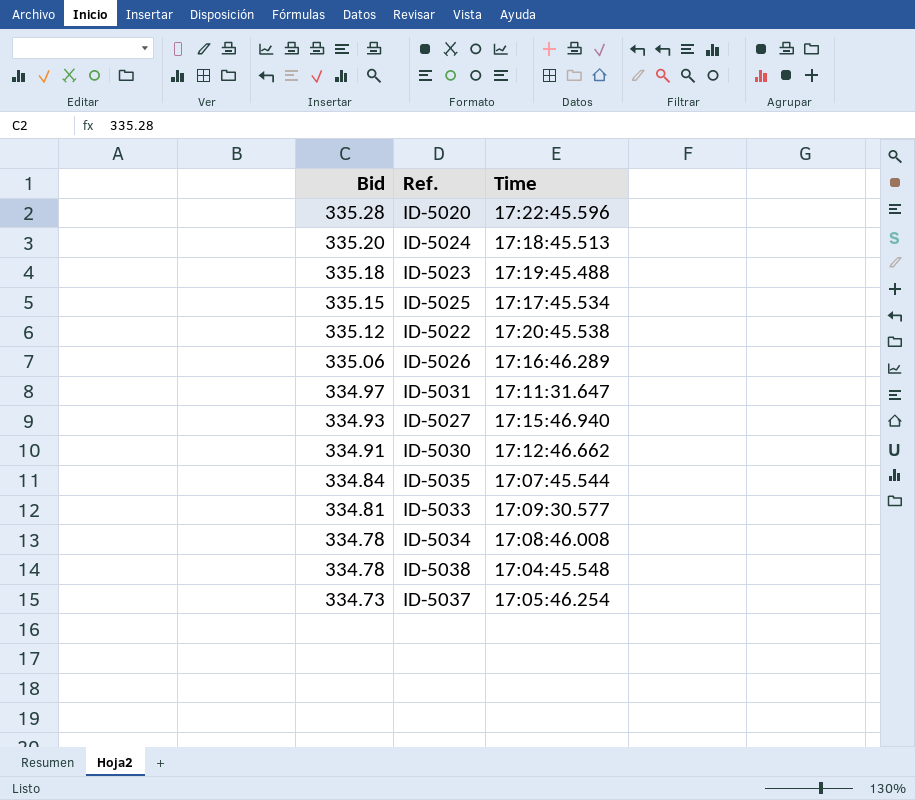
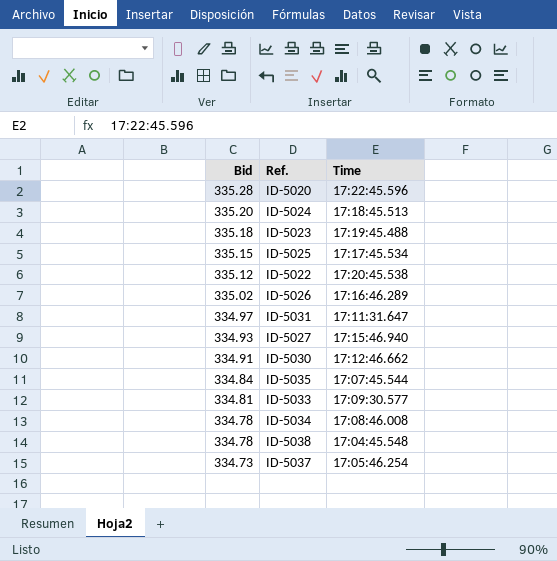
ID-5026 | Bid: 335.06 -> 335.02

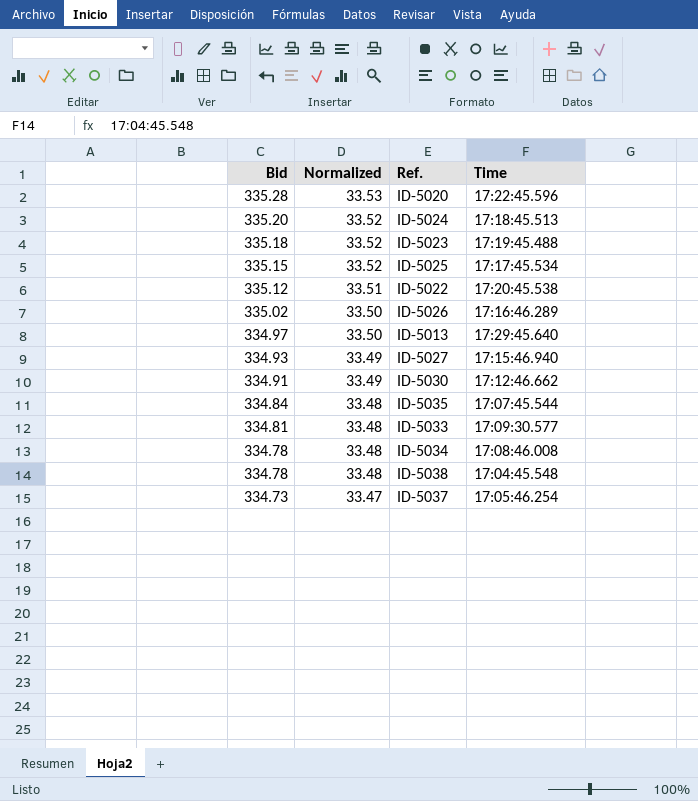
column Normalized | formula: none -> [Bid] * 0.1
row ID-5031: 334.97 | 17:11:31.647 -> none
row ID-5013: none -> 334.97 | 33.50 | 17:29:45.640

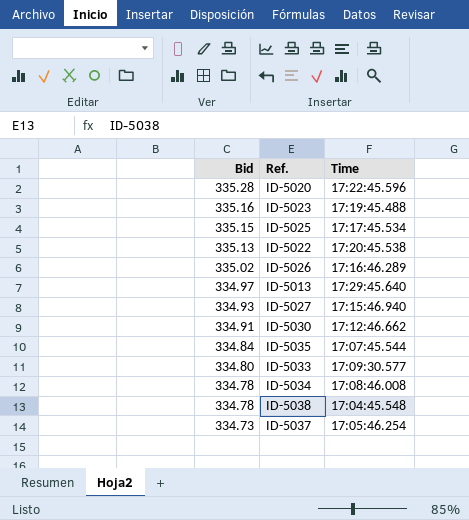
column Normalized | formula: [Bid] * 0.1 -> none
row ID-5024: 335.20 | 33.52 | 17:18:45.513 -> none
ID-5023 | Bid: 335.18 -> 335.16
ID-5022 | Bid: 335.12 -> 335.13
ID-5033 | Bid: 334.81 -> 334.80

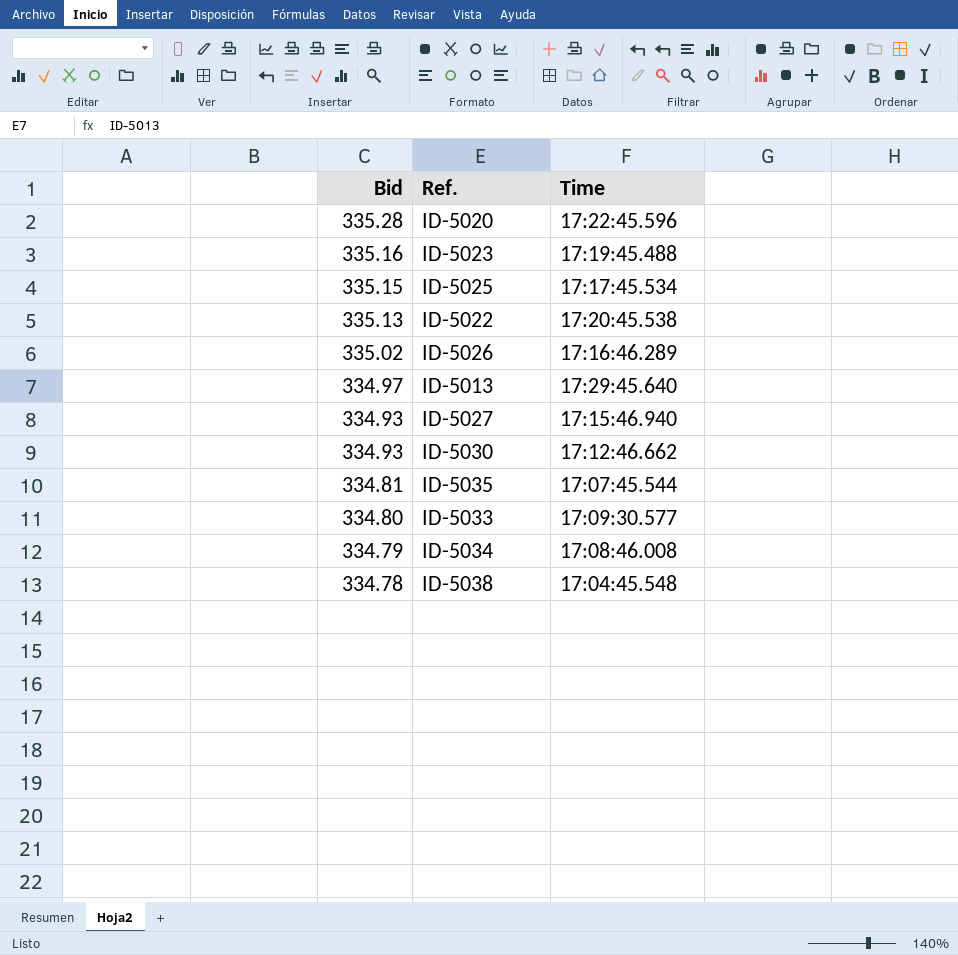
row ID-5037: 334.73 | 17:05:46.254 -> none
ID-5030 | Bid: 334.91 -> 334.93
ID-5035 | Bid: 334.84 -> 334.81
ID-5034 | Bid: 334.78 -> 334.79

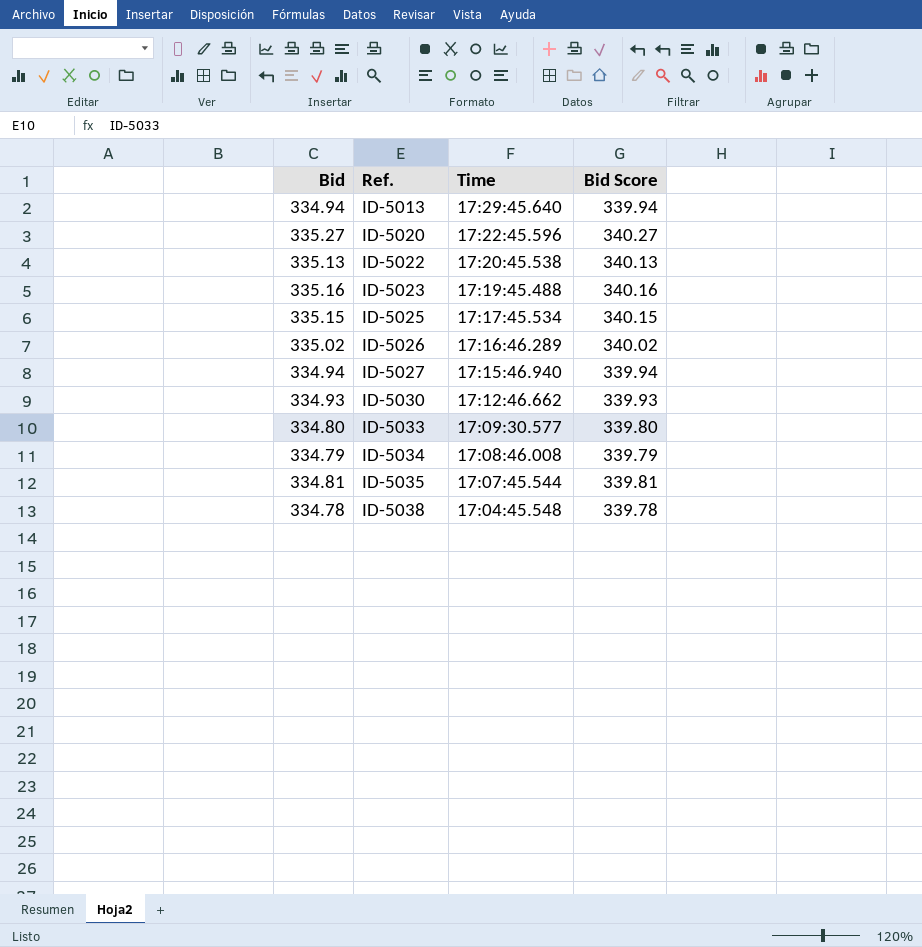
row order: Bid descending -> Ref. ascending
column Bid Score | formula: none -> [Bid] + 5
ID-5013 | Bid: 334.97 -> 334.94
ID-5020 | Bid: 335.28 -> 335.27
ID-5027 | Bid: 334.93 -> 334.94

